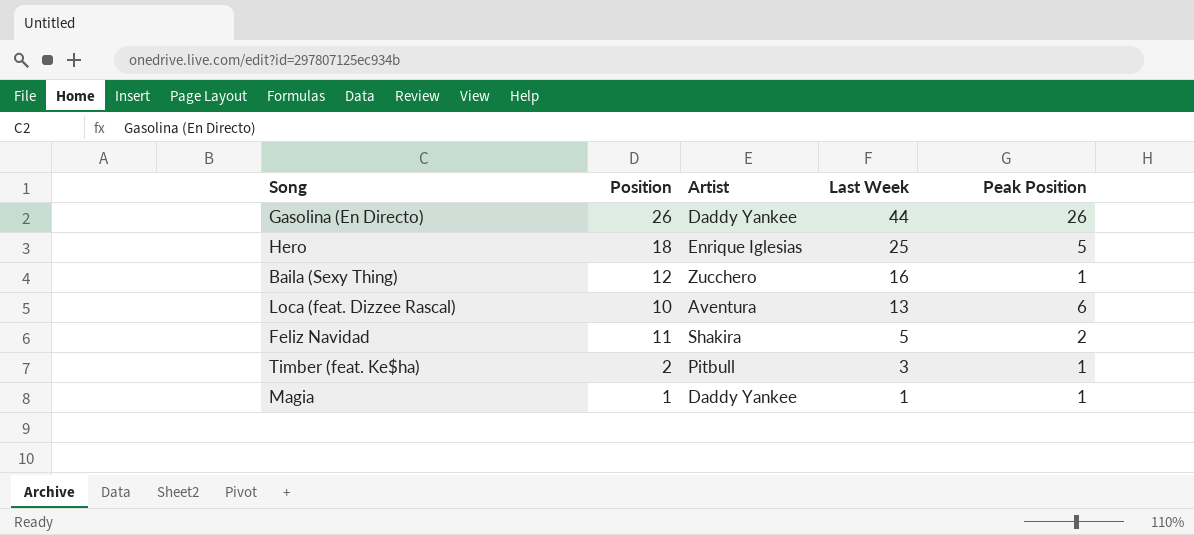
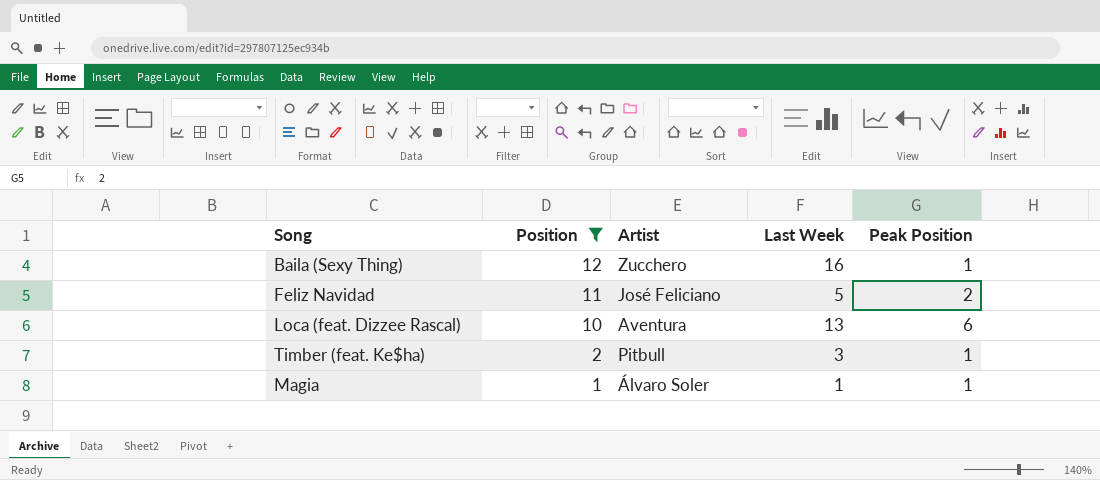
filter: none -> Position <= 12
row order: Last Week descending -> Position descending
Feliz Navidad | Artist: Shakira -> José Feliciano
Magia | Artist: Daddy Yankee -> Álvaro Soler

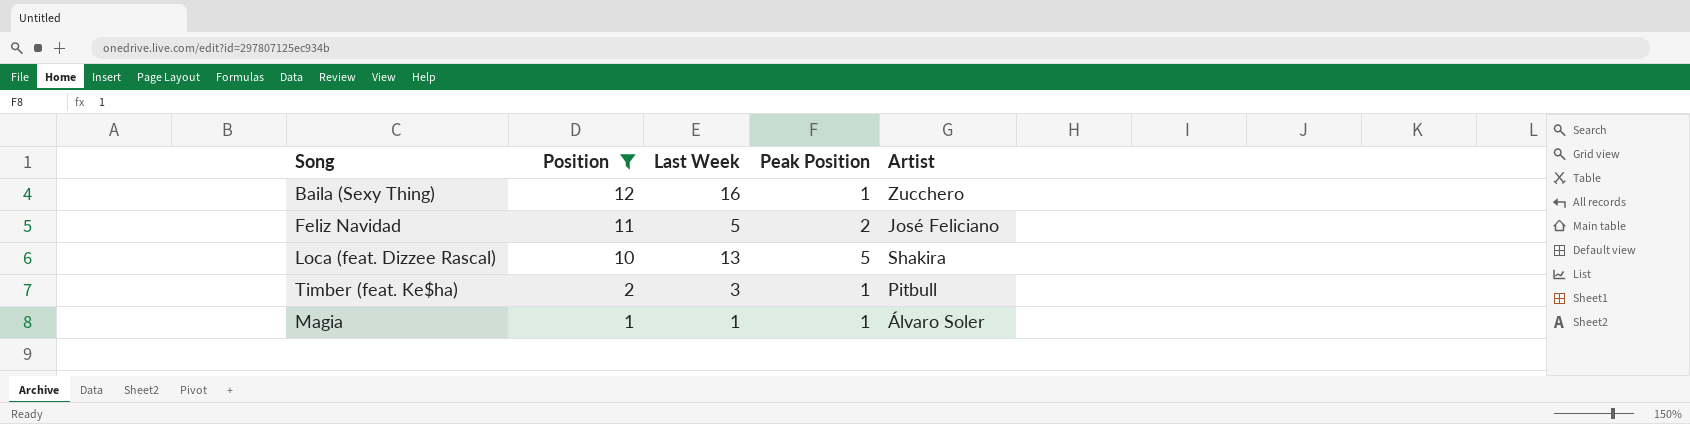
column Artist | position: 3 -> 5
Loca (feat. Dizzee Rascal) | Peak Position: 6 -> 5
Loca (feat. Dizzee Rascal) | Artist: Aventura -> Shakira

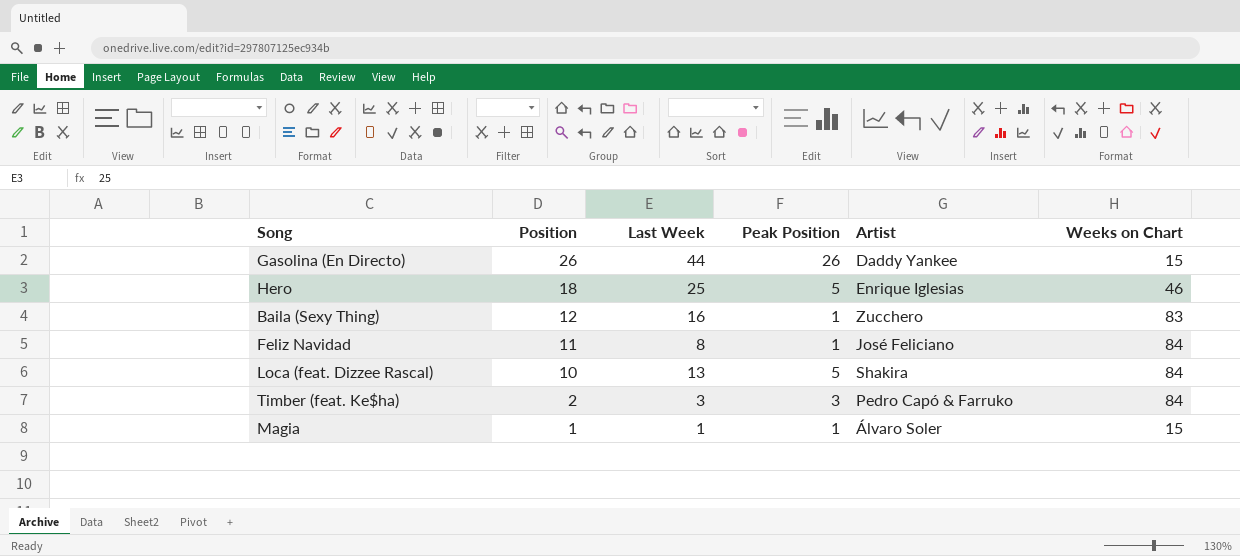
filter: Position <= 12 -> none
column Weeks on Chart | position: none -> 6
Feliz Navidad | Last Week: 5 -> 8
Feliz Navidad | Peak Position: 2 -> 1
Timber (feat. Ke$ha) | Peak Position: 1 -> 3
Timber (feat. Ke$ha) | Artist: Pitbull -> Pedro Capó & Farruko

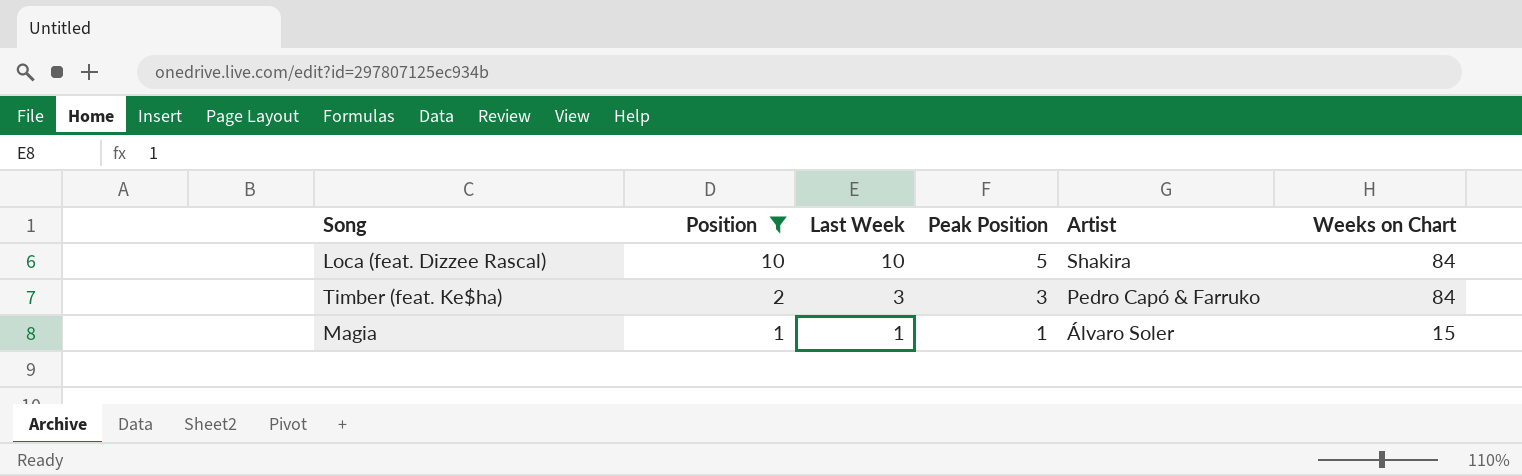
filter: none -> Position <= 10
Loca (feat. Dizzee Rascal) | Last Week: 13 -> 10

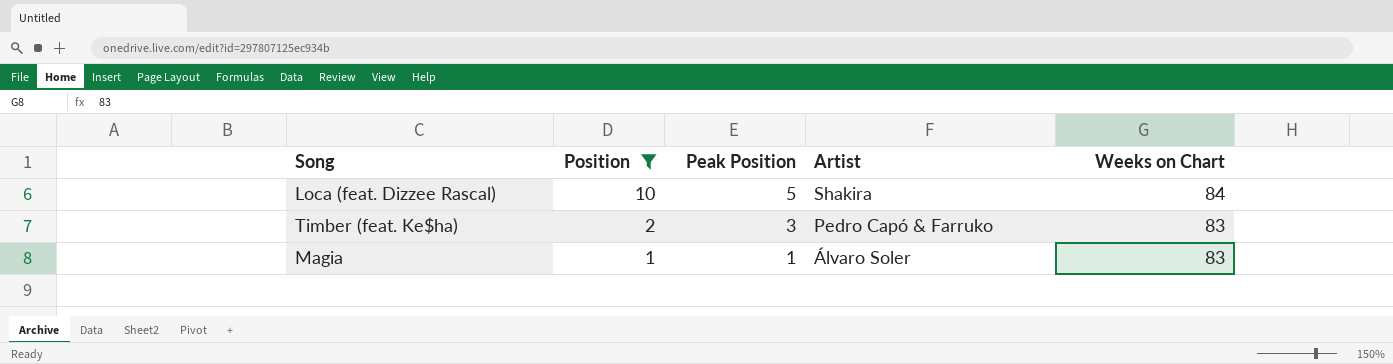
column Last Week | position: 3 -> none
Timber (feat. Ke$ha) | Weeks on Chart: 84 -> 83
Magia | Weeks on Chart: 15 -> 83

